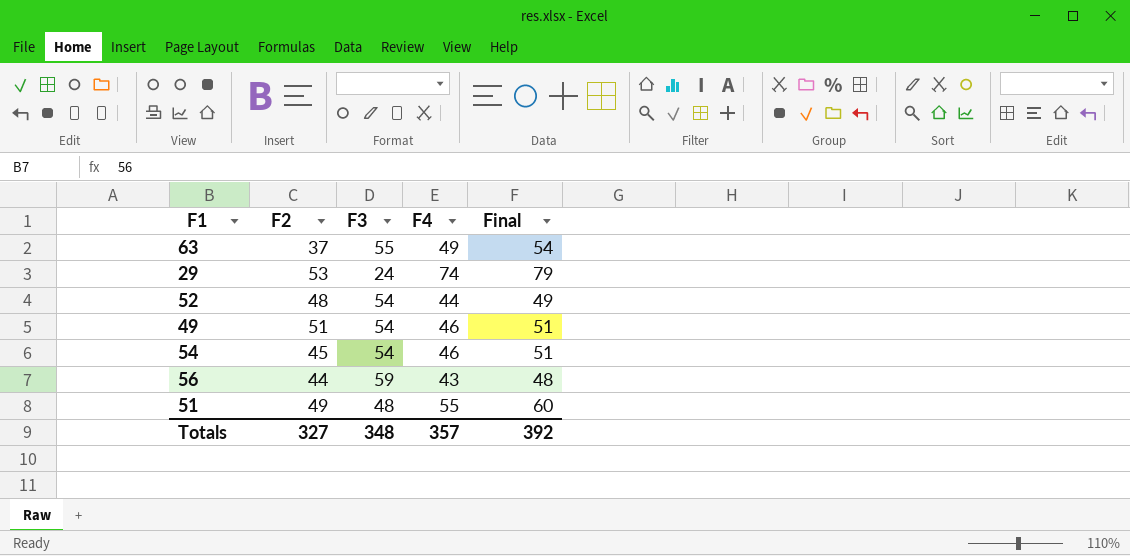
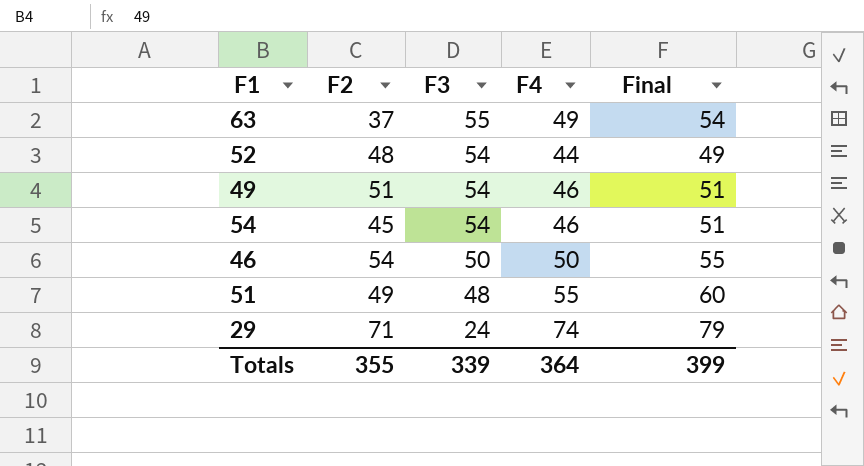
row order: none -> F3 descending
row 56: 44 | 59 | 43 | 48 -> none
row 46: none -> 54 | 50 | 50 | 55
29 | F2: 53 -> 71
Totals | F2: 327 -> 355
Totals | F3: 348 -> 339
Totals | F4: 357 -> 364
Totals | Final: 392 -> 399

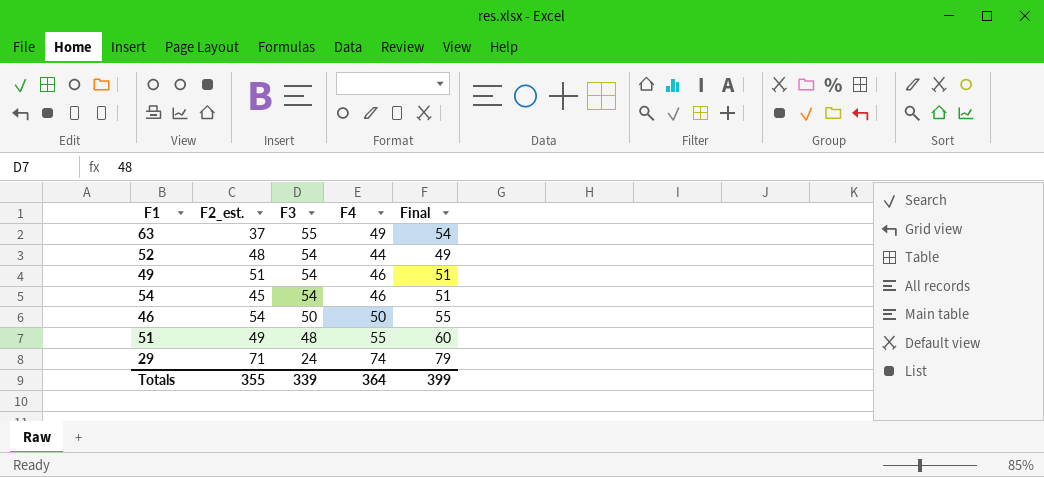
column name: F2 -> F2_est.

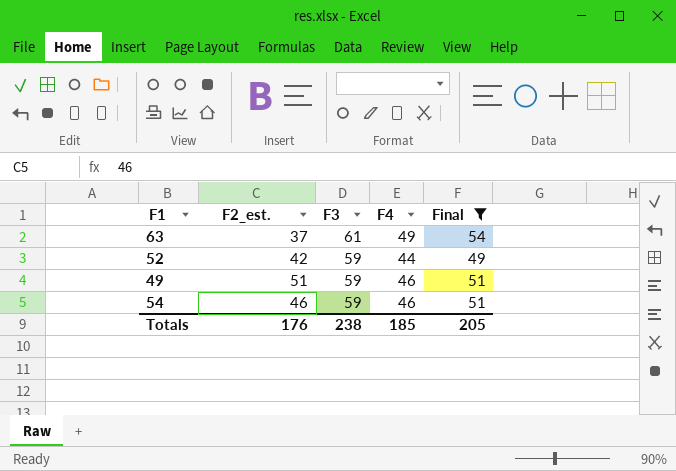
filter: none -> Final <= 54
63 | F3: 55 -> 61
52 | F2_est.: 48 -> 42
52 | F3: 54 -> 59
49 | F3: 54 -> 59
54 | F2_est.: 45 -> 46
54 | F3: 54 -> 59
Totals | F2_est.: 355 -> 176
Totals | F3: 339 -> 238
Totals | F4: 364 -> 185
Totals | Final: 399 -> 205

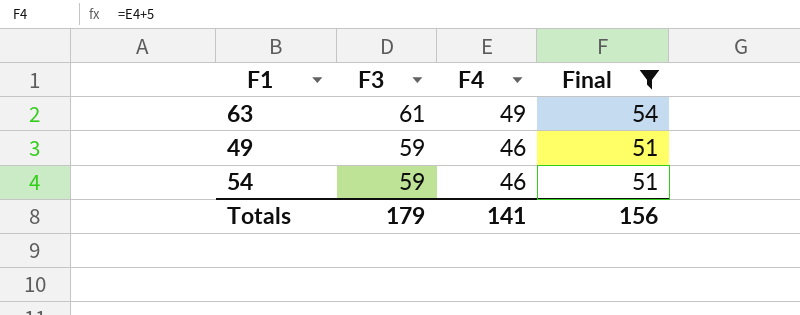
column F2_est. | position: 2 -> none
row 52: 42 | 59 | 44 | 49 -> none
Totals | F3: 238 -> 179
Totals | F4: 185 -> 141
Totals | Final: 205 -> 156

